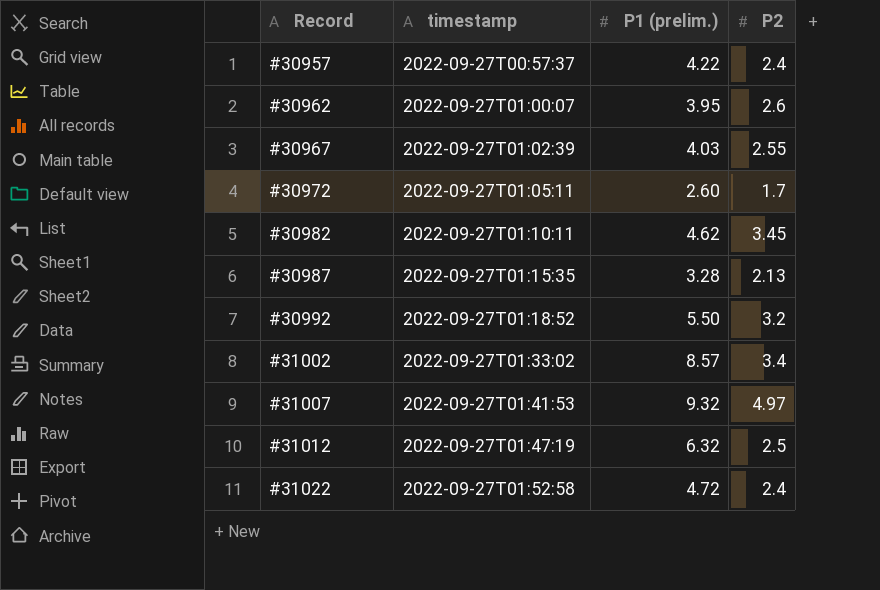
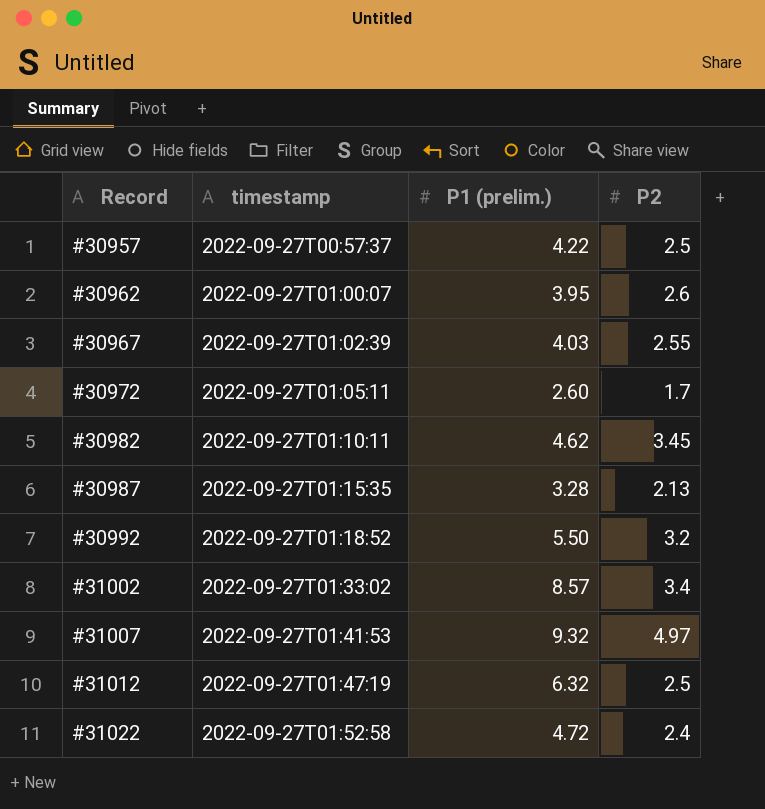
#30957 | P2: 2.4 -> 2.5

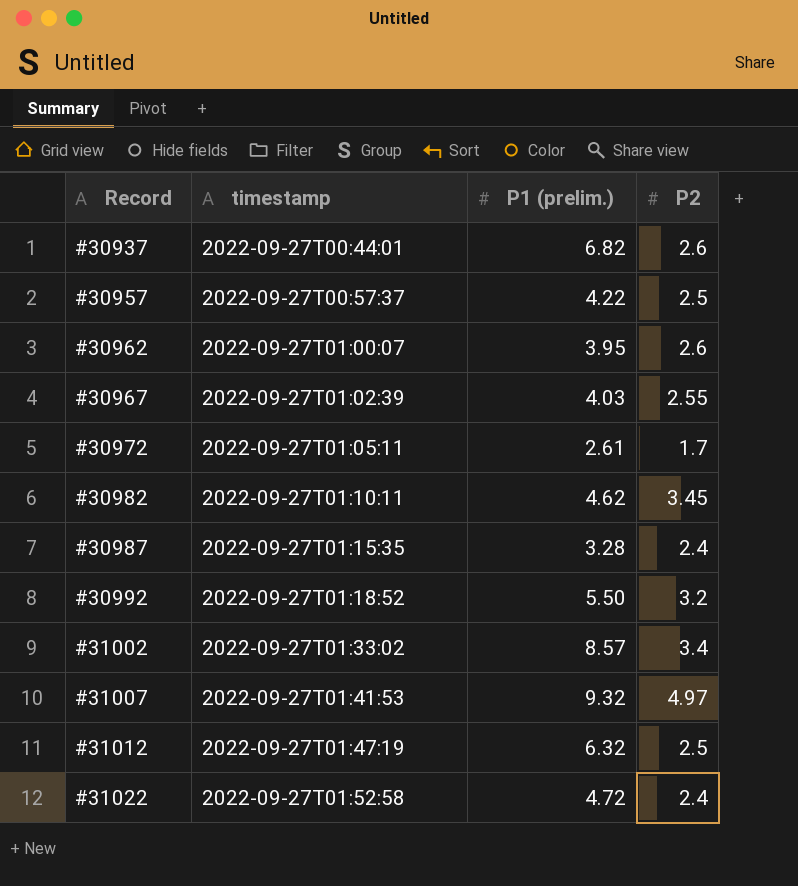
row #30937: none -> 2022-09-27T00:44:01 | 6.82 | 2.6
#30972 | P1 (prelim.): 2.60 -> 2.61
#30987 | P2: 2.13 -> 2.4

